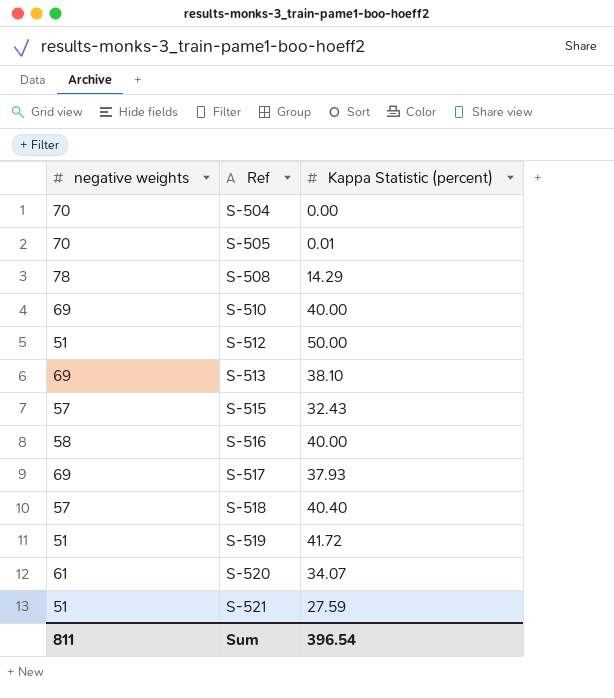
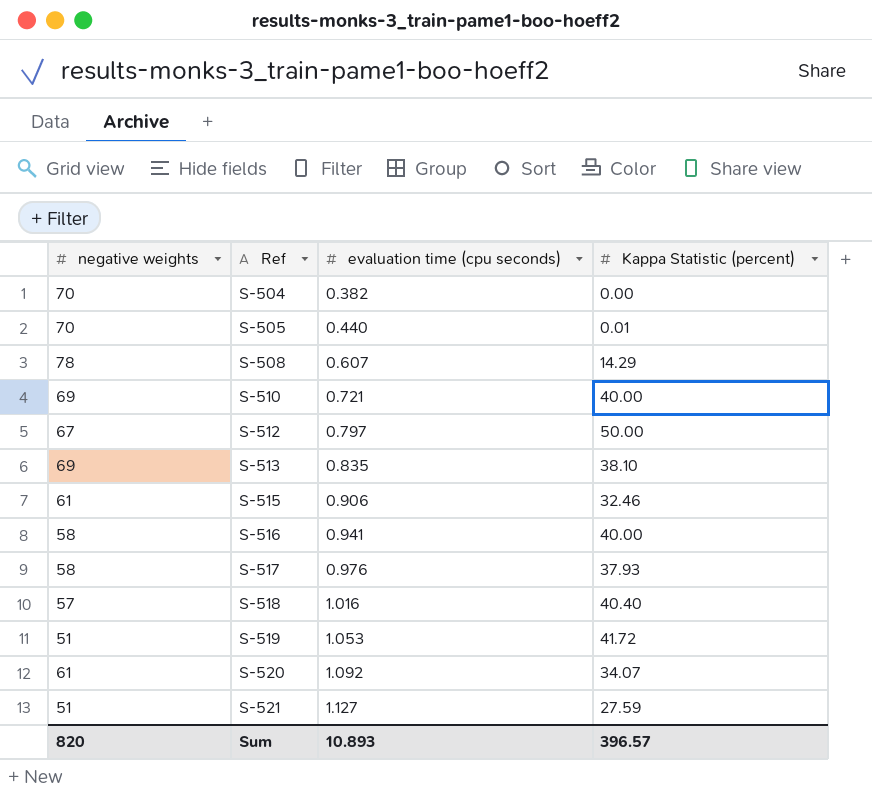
column evaluation time (cpu seconds) | position: none -> 3
S-512 | negative weights: 51 -> 67
S-515 | negative weights: 57 -> 61
S-515 | Kappa Statistic (percent): 32.43 -> 32.46
S-517 | negative weights: 69 -> 58
Sum | negative weights: 811 -> 820
Sum | Kappa Statistic (percent): 396.54 -> 396.57

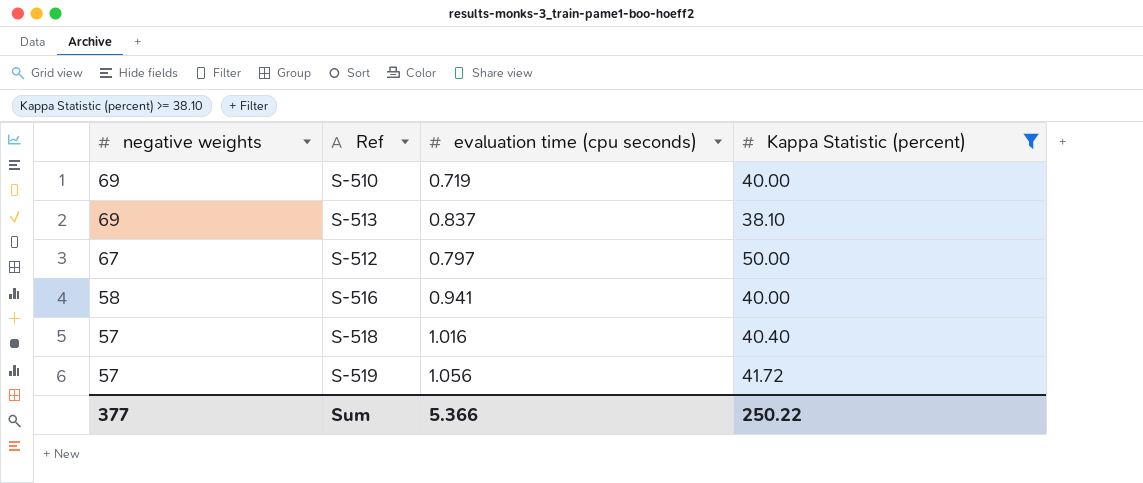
filter: none -> Kappa Statistic (percent) >= 38.10
row order: Ref ascending -> negative weights descending
S-510 | evaluation time (cpu seconds): 0.721 -> 0.719
S-513 | evaluation time (cpu seconds): 0.835 -> 0.837
S-519 | negative weights: 51 -> 57
S-519 | evaluation time (cpu seconds): 1.053 -> 1.056
Sum | negative weights: 820 -> 377
Sum | evaluation time (cpu seconds): 10.893 -> 5.366
Sum | Kappa Statistic (percent): 396.57 -> 250.22

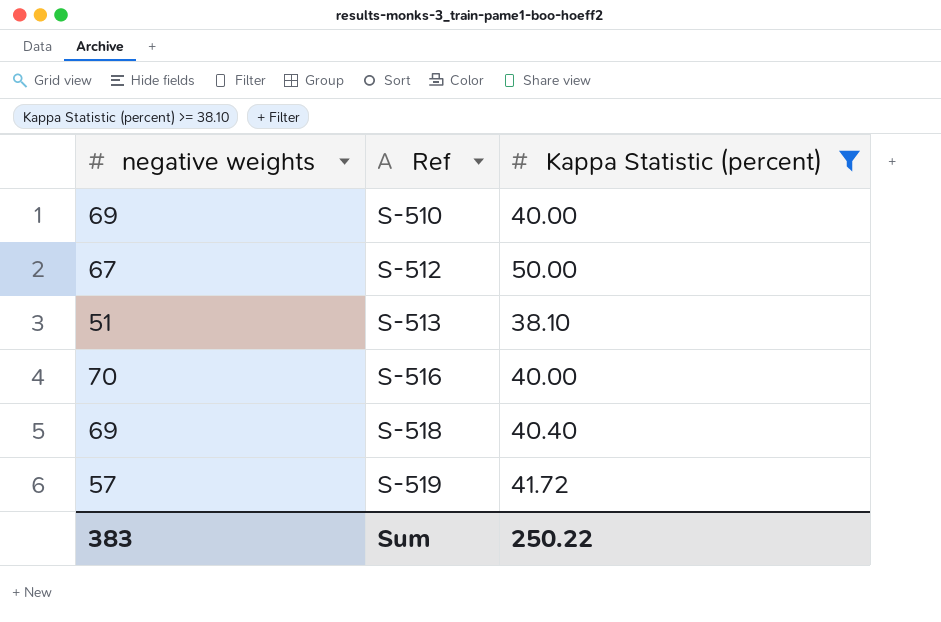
row order: negative weights descending -> Ref ascending
column evaluation time (cpu seconds) | position: 3 -> none
S-513 | negative weights: 69 -> 51
S-516 | negative weights: 58 -> 70
S-518 | negative weights: 57 -> 69
Sum | negative weights: 377 -> 383

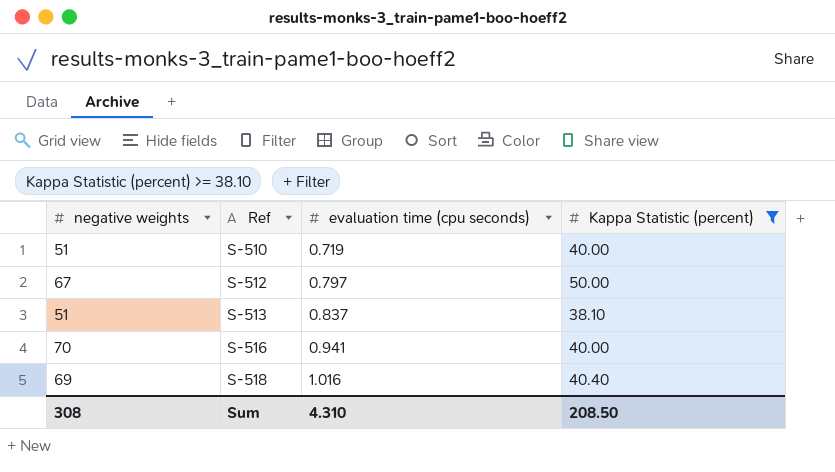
column evaluation time (cpu seconds) | position: none -> 3
row S-519: 57 | 41.72 -> none
S-510 | negative weights: 69 -> 51
Sum | negative weights: 383 -> 308
Sum | Kappa Statistic (percent): 250.22 -> 208.50

